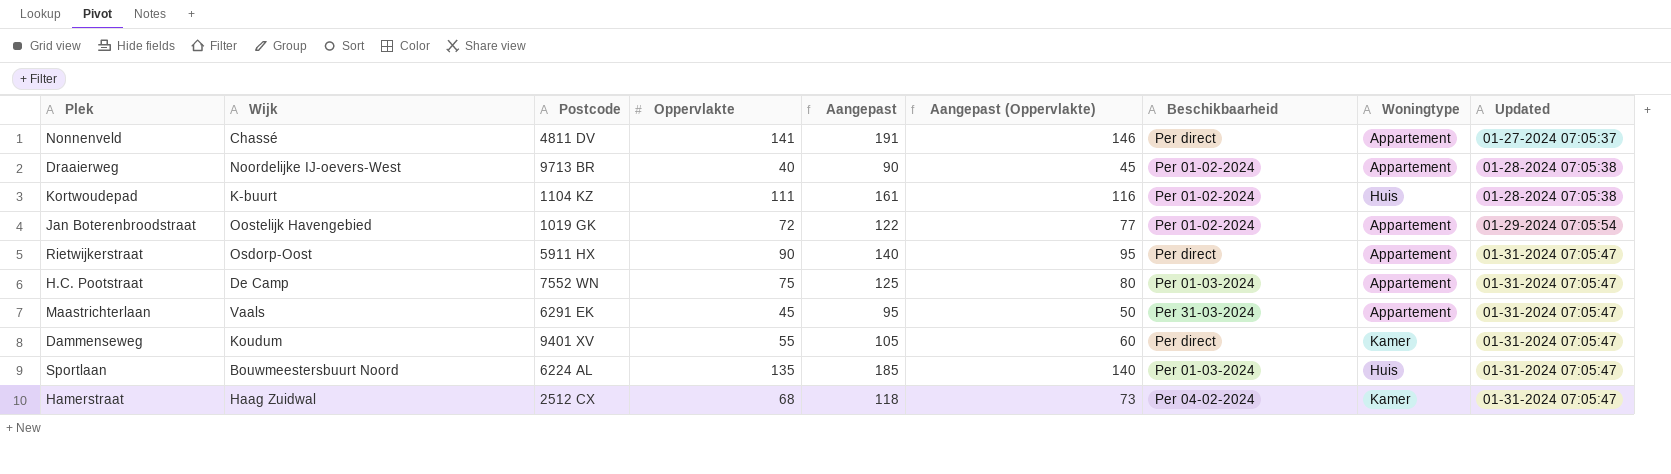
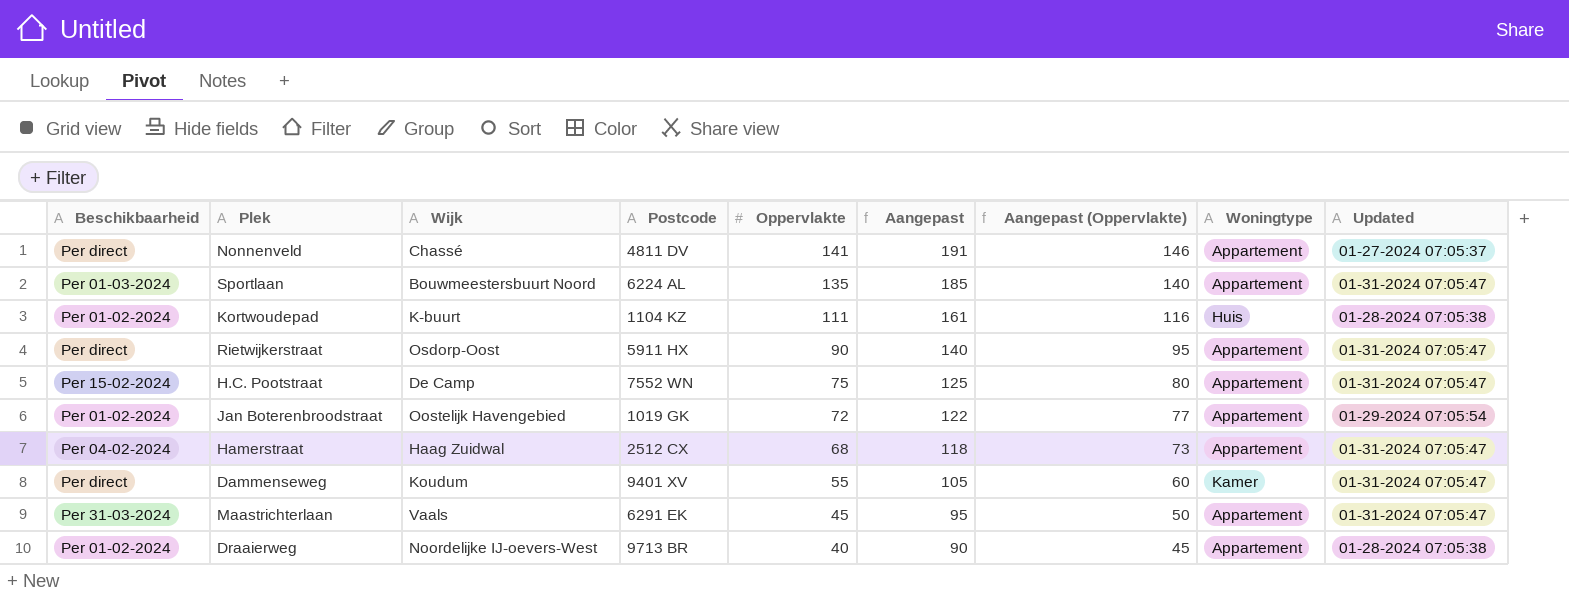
row order: Updated ascending -> Oppervlakte descending
column Beschikbaarheid | position: 7 -> 1
Sportlaan | Woningtype: Huis -> Appartement
H.C. Pootstraat | Beschikbaarheid: Per 01-03-2024 -> Per 15-02-2024
Hamerstraat | Woningtype: Kamer -> Appartement

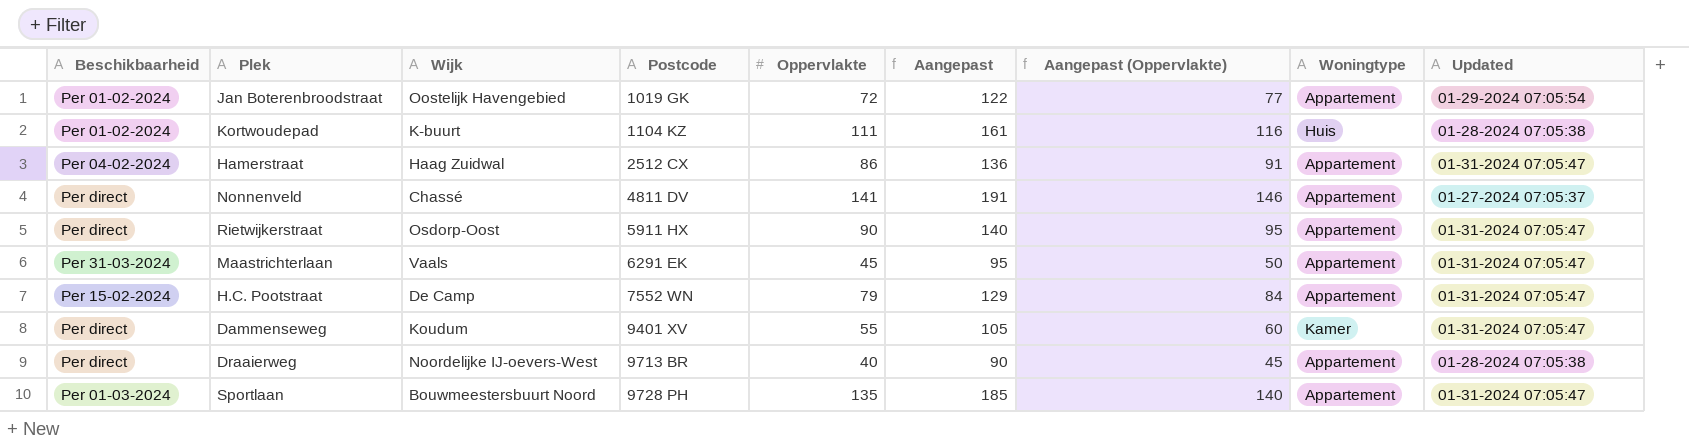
row order: Oppervlakte descending -> Postcode ascending
Hamerstraat | Oppervlakte: 68 -> 86
Hamerstraat | Aangepast: 118 -> 136
Hamerstraat | Aangepast (Oppervlakte): 73 -> 91
H.C. Pootstraat | Oppervlakte: 75 -> 79
H.C. Pootstraat | Aangepast: 125 -> 129
H.C. Pootstraat | Aangepast (Oppervlakte): 80 -> 84
Draaierweg | Beschikbaarheid: Per 01-02-2024 -> Per direct
Sportlaan | Postcode: 6224 AL -> 9728 PH

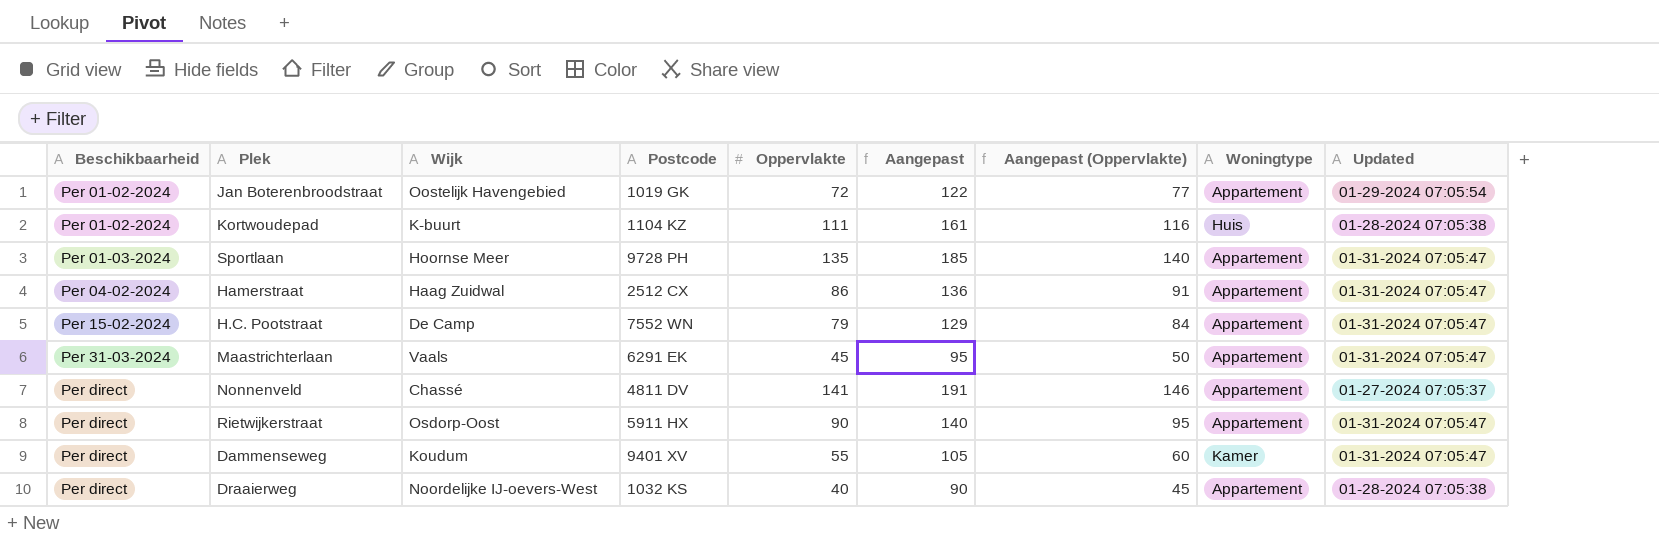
row order: Postcode ascending -> Beschikbaarheid ascending
Sportlaan | Wijk: Bouwmeestersbuurt Noord -> Hoornse Meer
Draaierweg | Postcode: 9713 BR -> 1032 KS

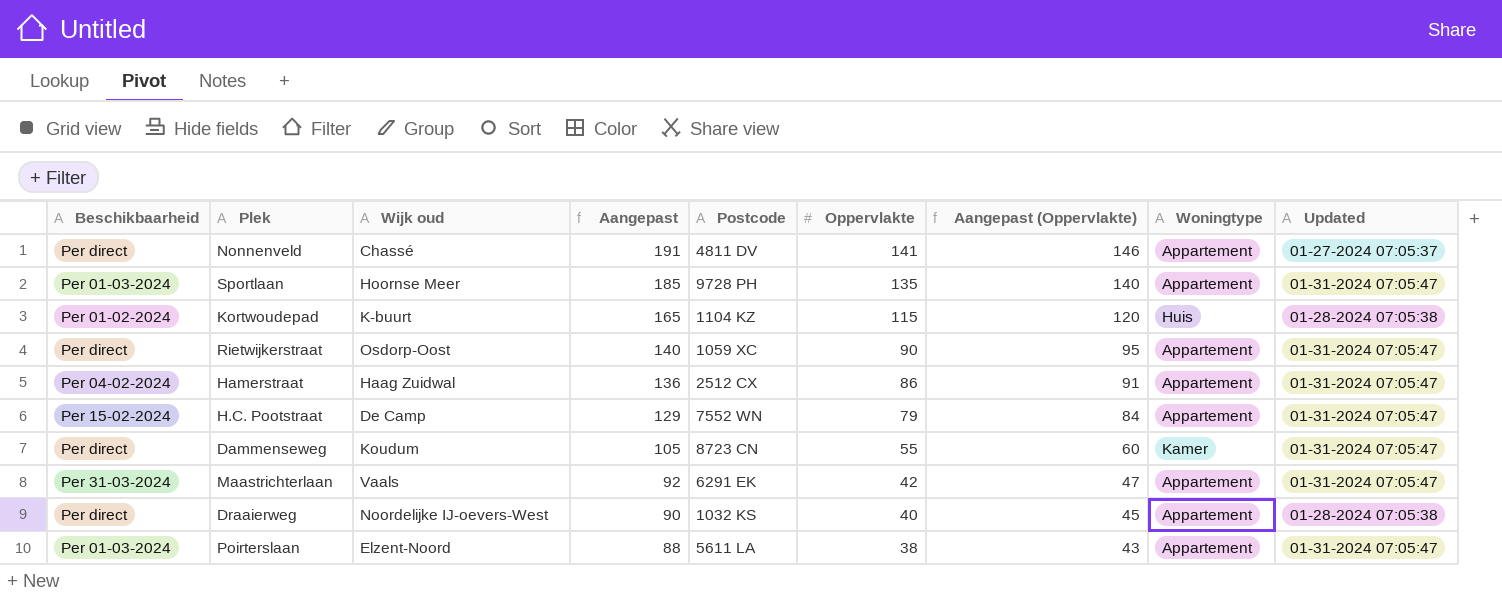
row order: Beschikbaarheid ascending -> Aangepast descending
column name: Wijk -> Wijk oud
column Aangepast | position: 6 -> 4
row Jan Boterenbroodstraat: Per 01-02-2024 | Oostelijk Havengebied | 1019 GK | 72 | 122 | 77 | Appartement | 01-29-2024 07:05:54 -> none
Kortwoudepad | Aangepast: 161 -> 165
Kortwoudepad | Oppervlakte: 111 -> 115
Kortwoudepad | Aangepast (Oppervlakte): 116 -> 120
Rietwijkerstraat | Postcode: 5911 HX -> 1059 XC
Dammenseweg | Postcode: 9401 XV -> 8723 CN
Maastrichterlaan | Aangepast: 95 -> 92
Maastrichterlaan | Oppervlakte: 45 -> 42
Maastrichterlaan | Aangepast (Oppervlakte): 50 -> 47
row Poirterslaan: none -> Per 01-03-2024 | Elzent-Noord | 88 | 5611 LA | 38 | 43 | Appartement | 01-31-2024 07:05:47

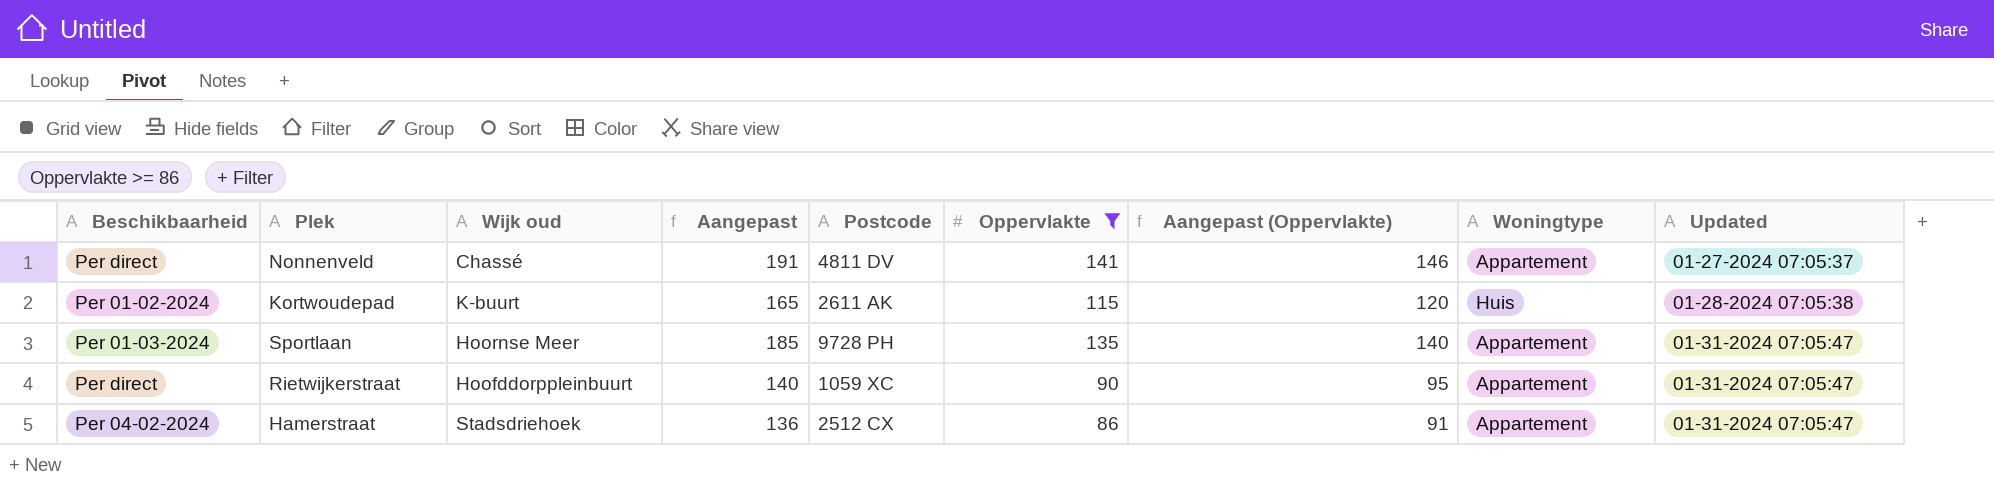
filter: none -> Oppervlakte >= 86
row order: Aangepast descending -> Updated ascending
Kortwoudepad | Postcode: 1104 KZ -> 2611 AK
Rietwijkerstraat | Wijk oud: Osdorp-Oost -> Hoofddorppleinbuurt
Hamerstraat | Wijk oud: Haag Zuidwal -> Stadsdriehoek

